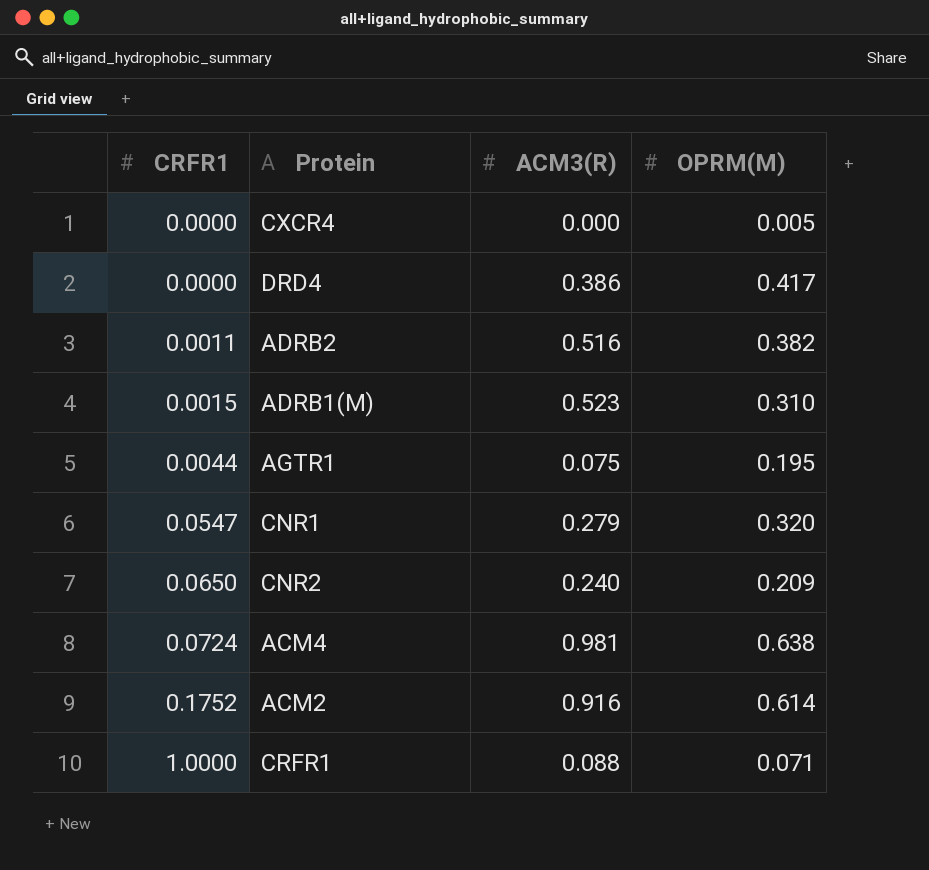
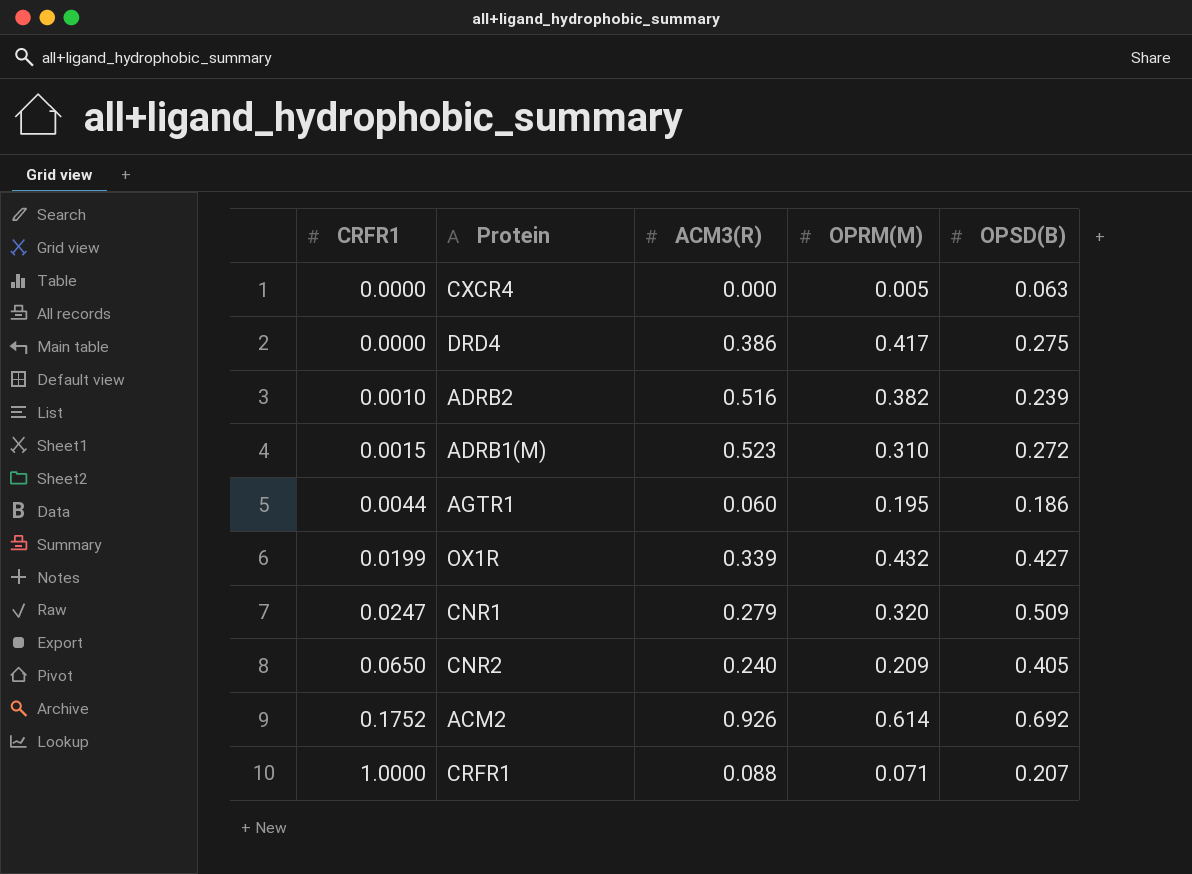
column OPSD(B) | position: none -> 5
row ACM4: 0.0724 | 0.981 | 0.638 -> none
ADRB2 | CRFR1: 0.0011 -> 0.0010
AGTR1 | ACM3(R): 0.075 -> 0.060
row OX1R: none -> 0.0199 | 0.339 | 0.432 | 0.427
CNR1 | CRFR1: 0.0547 -> 0.0247
ACM2 | ACM3(R): 0.916 -> 0.926

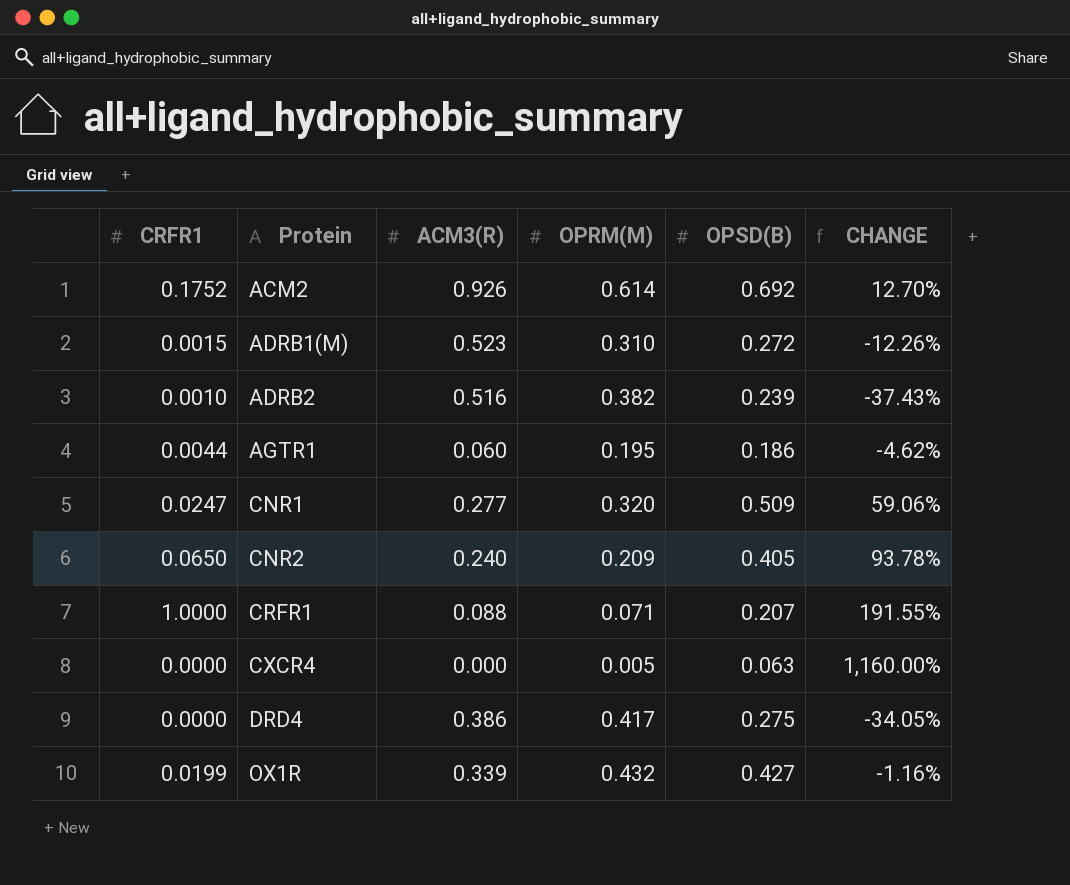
row order: CRFR1 ascending -> Protein ascending
column CHANGE | formula: none -> ([OPSD(B)] - [OPRM(M)]) / [OPRM(M)]
CNR1 | ACM3(R): 0.279 -> 0.277

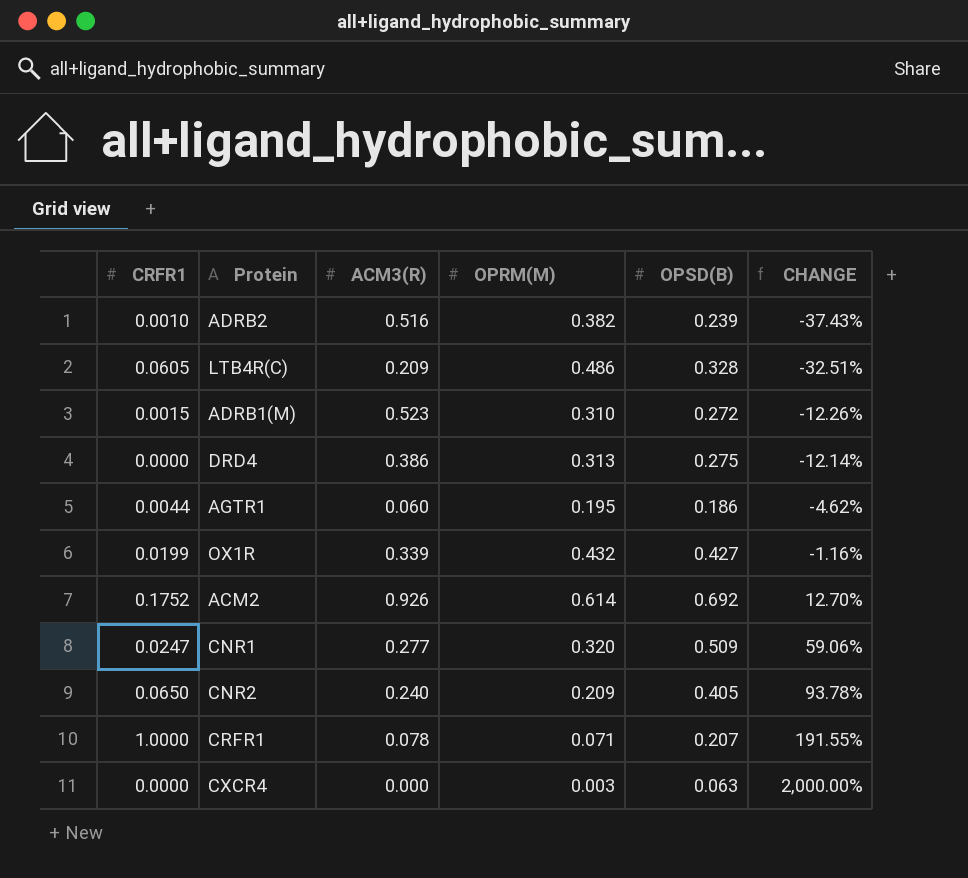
row order: Protein ascending -> CHANGE ascending
row LTB4R(C): none -> 0.0605 | 0.209 | 0.486 | 0.328 | -32.51%
DRD4 | OPRM(M): 0.417 -> 0.313
DRD4 | CHANGE: -34.05% -> -12.14%
CRFR1 | ACM3(R): 0.088 -> 0.078
CXCR4 | OPRM(M): 0.005 -> 0.003
CXCR4 | CHANGE: 1,160.00% -> 2,000.00%

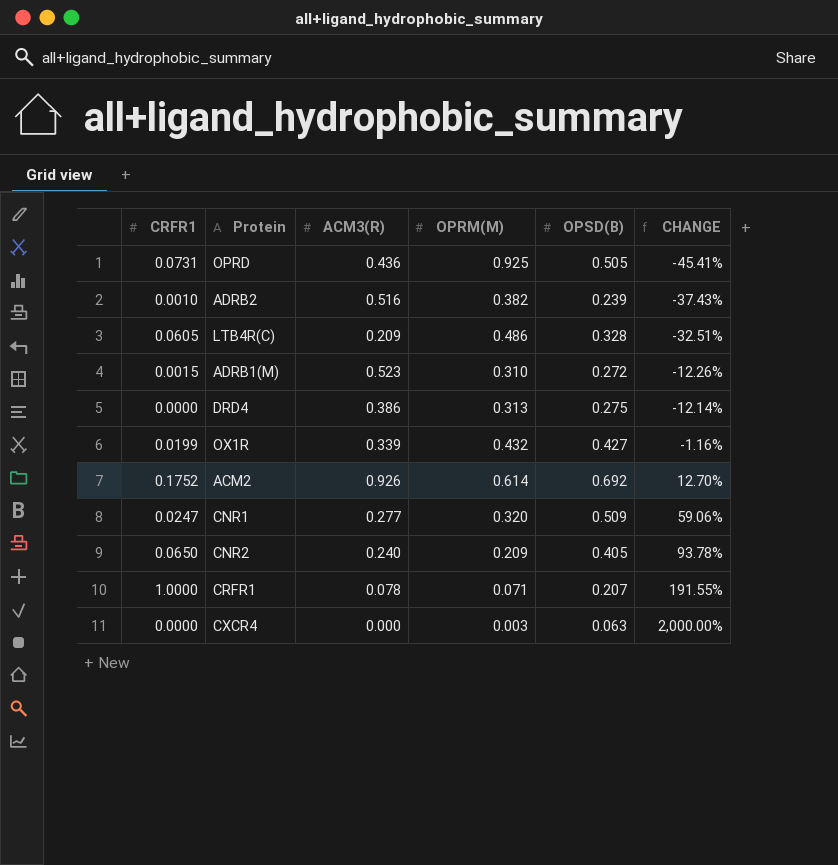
row AGTR1: 0.0044 | 0.060 | 0.195 | 0.186 | -4.62% -> none
row OPRD: none -> 0.0731 | 0.436 | 0.925 | 0.505 | -45.41%

